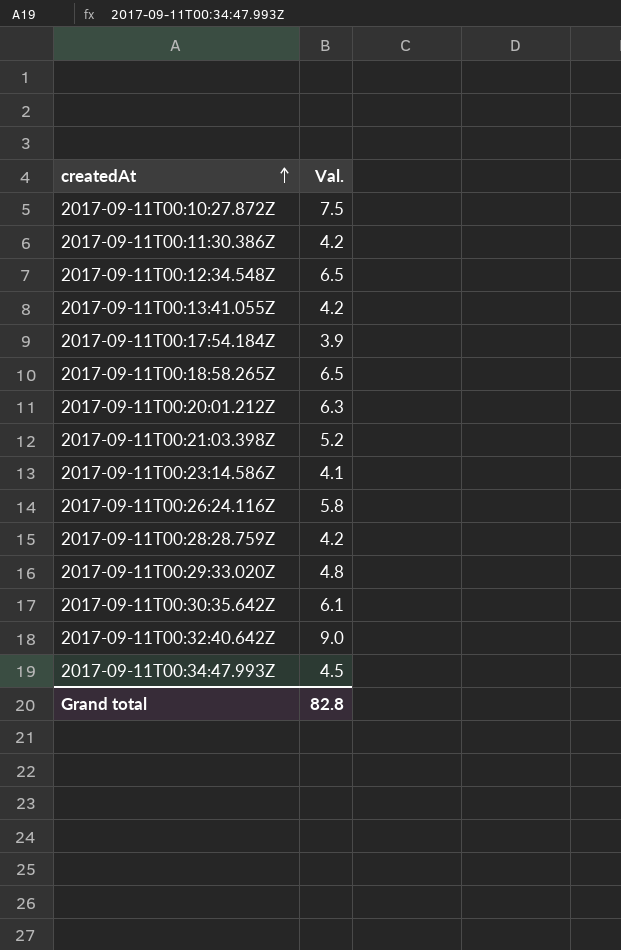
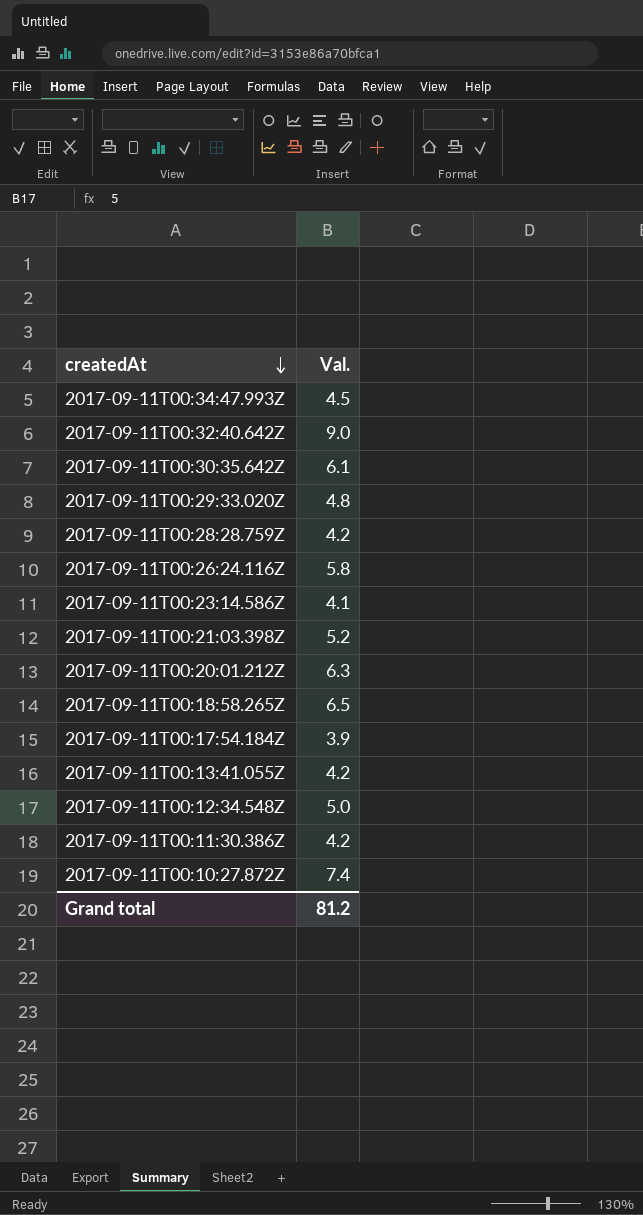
row order: createdAt ascending -> createdAt descending
2017-09-11T00:12:34.548Z | Val.: 6.5 -> 5.0
2017-09-11T00:10:27.872Z | Val.: 7.5 -> 7.4
Grand total | Val.: 82.8 -> 81.2

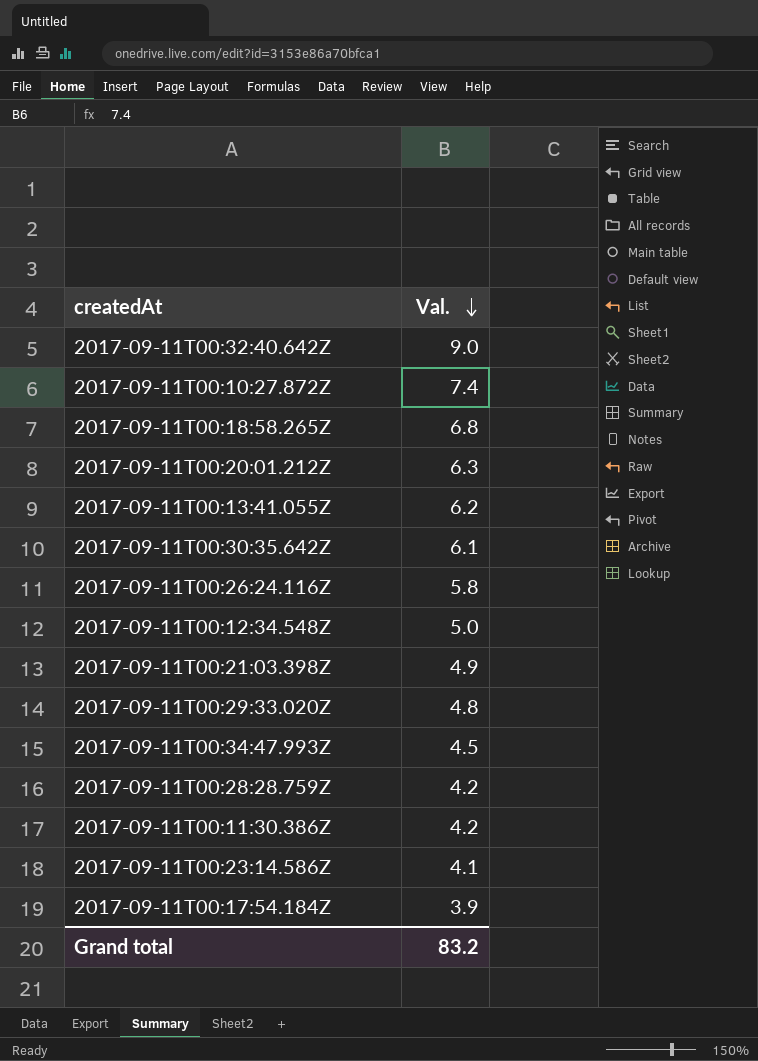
row order: createdAt descending -> Val. descending
2017-09-11T00:18:58.265Z | Val.: 6.5 -> 6.8
2017-09-11T00:13:41.055Z | Val.: 4.2 -> 6.2
2017-09-11T00:21:03.398Z | Val.: 5.2 -> 4.9
Grand total | Val.: 81.2 -> 83.2

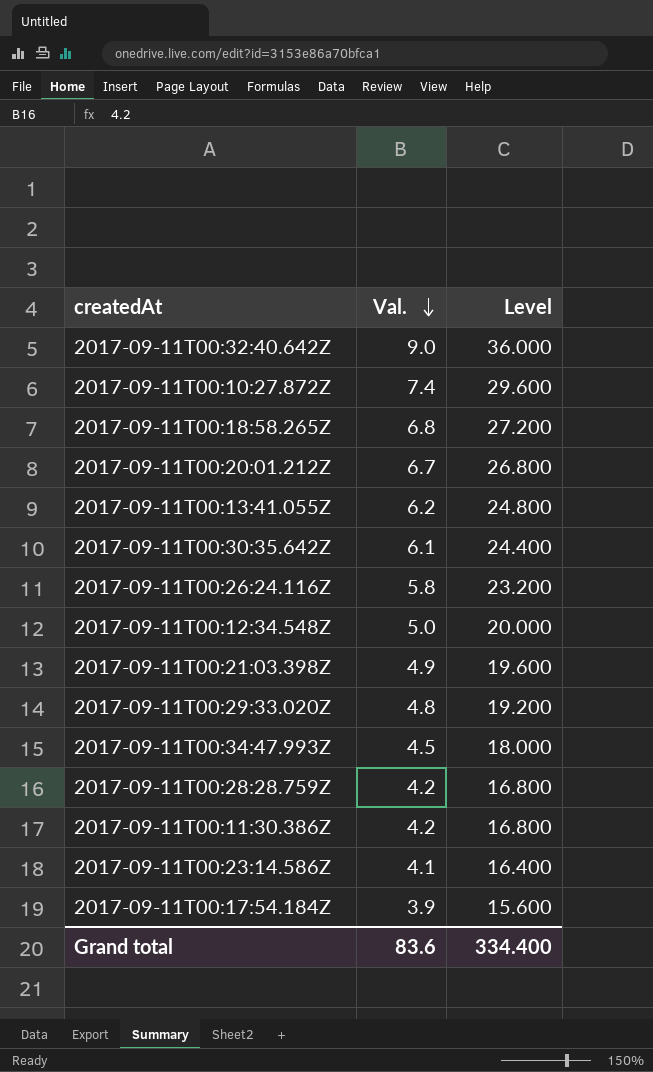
column Level | formula: none -> [Val.] * 4
2017-09-11T00:20:01.212Z | Val.: 6.3 -> 6.7
Grand total | Val.: 83.2 -> 83.6

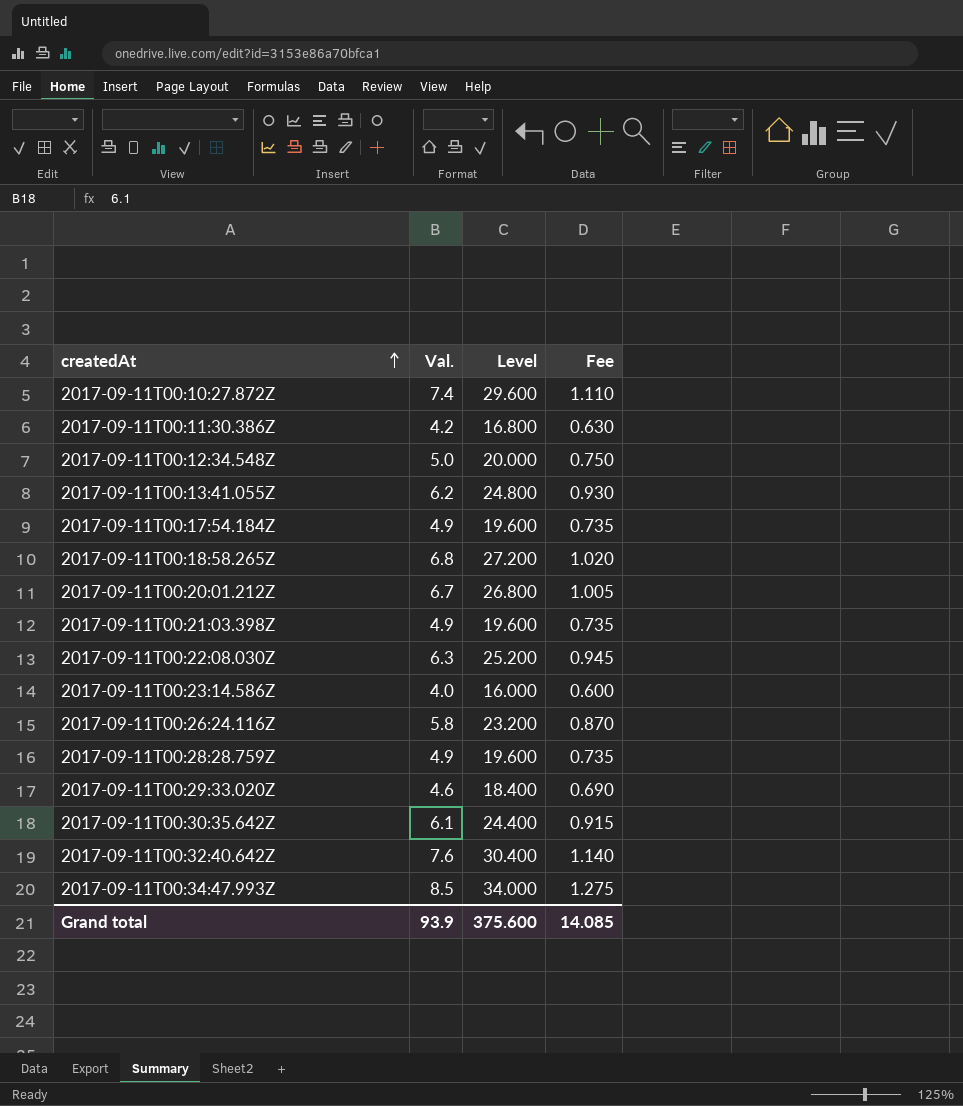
row order: Val. descending -> createdAt ascending
column Fee | formula: none -> [Val.] * 0.15
2017-09-11T00:17:54.184Z | Val.: 3.9 -> 4.9
2017-09-11T00:17:54.184Z | Level: 15.600 -> 19.600
row 2017-09-11T00:22:08.030Z: none -> 6.3 | 25.200 | 0.945
2017-09-11T00:23:14.586Z | Val.: 4.1 -> 4.0
2017-09-11T00:23:14.586Z | Level: 16.400 -> 16.000
2017-09-11T00:28:28.759Z | Val.: 4.2 -> 4.9
2017-09-11T00:28:28.759Z | Level: 16.800 -> 19.600
2017-09-11T00:29:33.020Z | Val.: 4.8 -> 4.6
2017-09-11T00:29:33.020Z | Level: 19.200 -> 18.400
2017-09-11T00:32:40.642Z | Val.: 9.0 -> 7.6
2017-09-11T00:32:40.642Z | Level: 36.000 -> 30.400
2017-09-11T00:34:47.993Z | Val.: 4.5 -> 8.5
2017-09-11T00:34:47.993Z | Level: 18.000 -> 34.000
Grand total | Val.: 83.6 -> 93.9
Grand total | Level: 334.400 -> 375.600

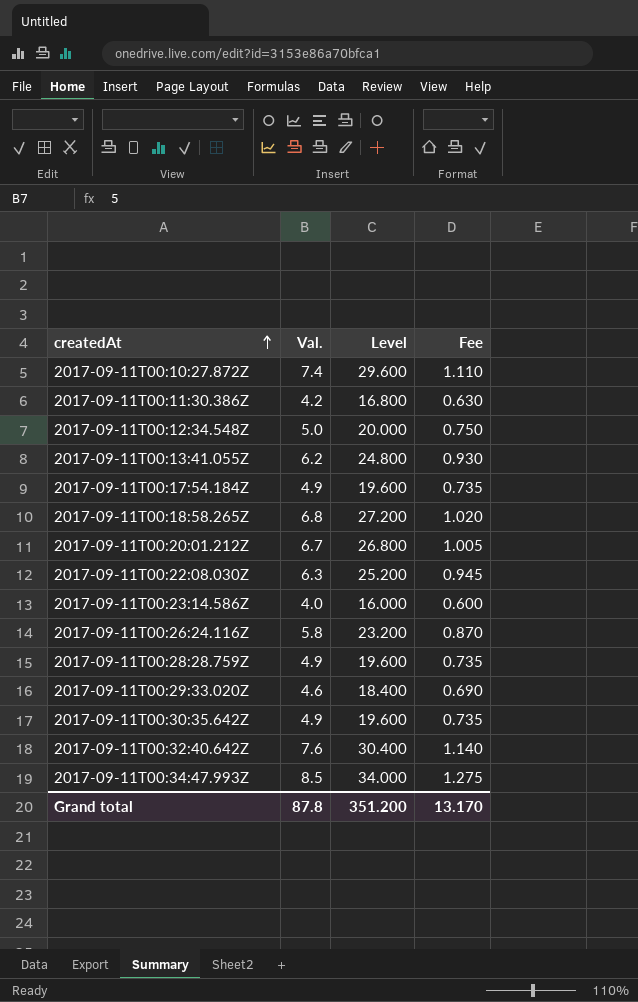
row 2017-09-11T00:21:03.398Z: 4.9 | 19.600 | 0.735 -> none
2017-09-11T00:30:35.642Z | Val.: 6.1 -> 4.9
2017-09-11T00:30:35.642Z | Level: 24.400 -> 19.600
2017-09-11T00:30:35.642Z | Fee: 0.915 -> 0.735
Grand total | Val.: 93.9 -> 87.8
Grand total | Level: 375.600 -> 351.200
Grand total | Fee: 14.085 -> 13.170

